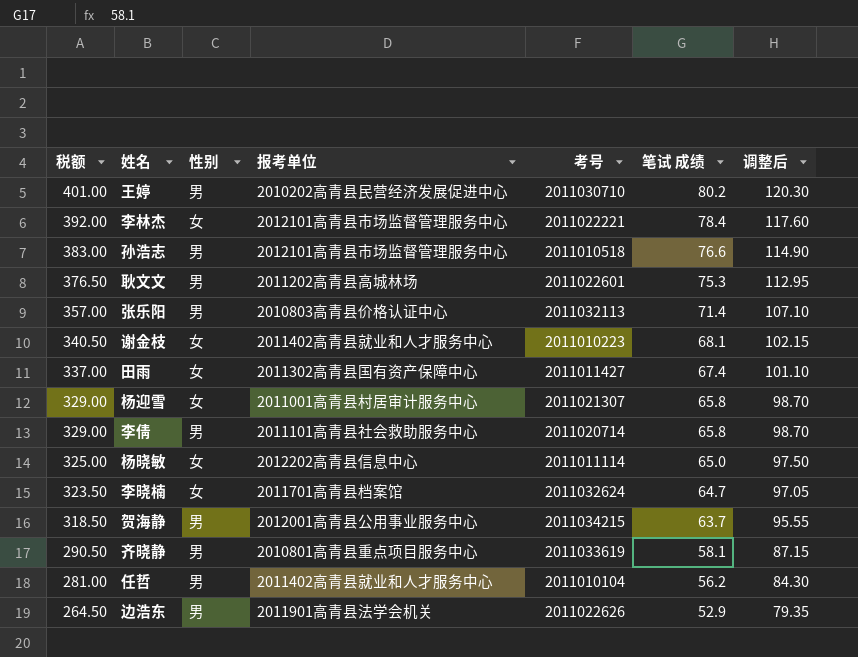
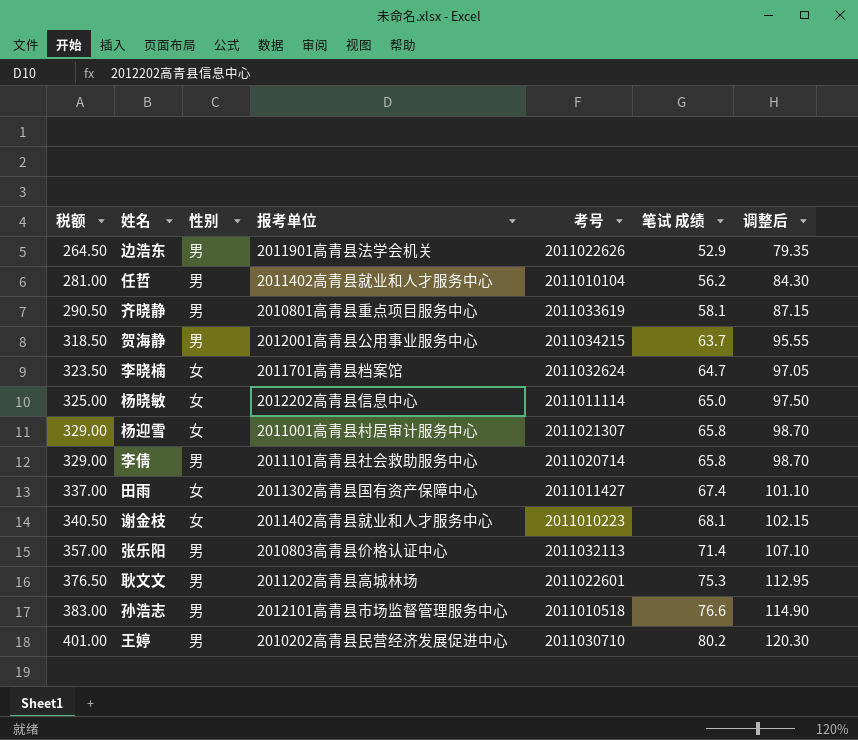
row order: 税额 descending -> 税额 ascending
row 李林杰: 392.00 | 女 | 2012101高青县市场监督管理服务中心 | 2011022221 | 78.4 | 117.60 -> none

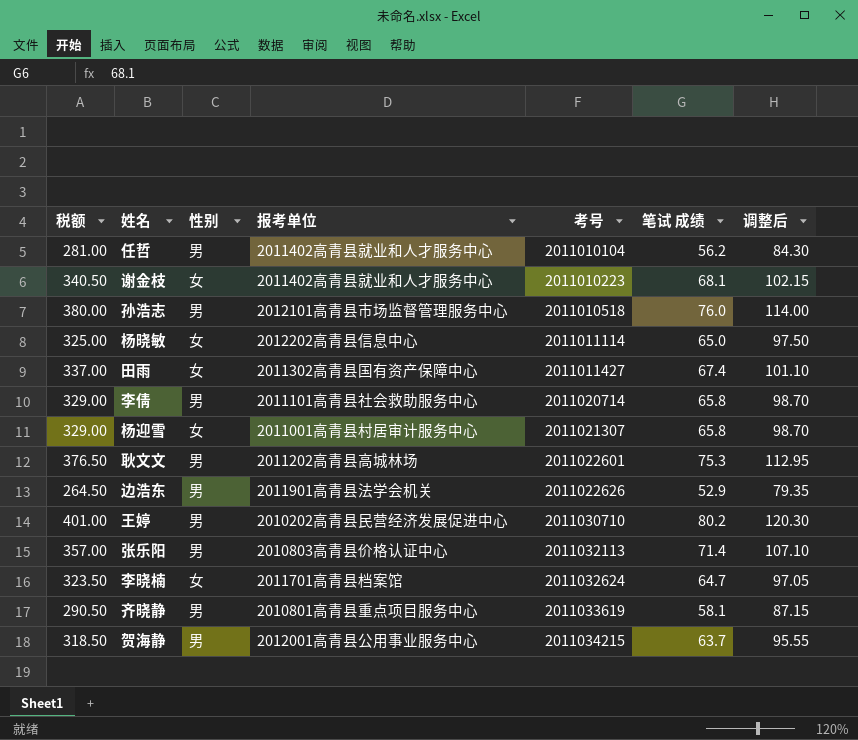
row order: 税额 ascending -> 考号 ascending
孙浩志 | 税额: 383.00 -> 380.00
孙浩志 | 笔试 成绩: 76.6 -> 76.0
孙浩志 | 调整后: 114.90 -> 114.00

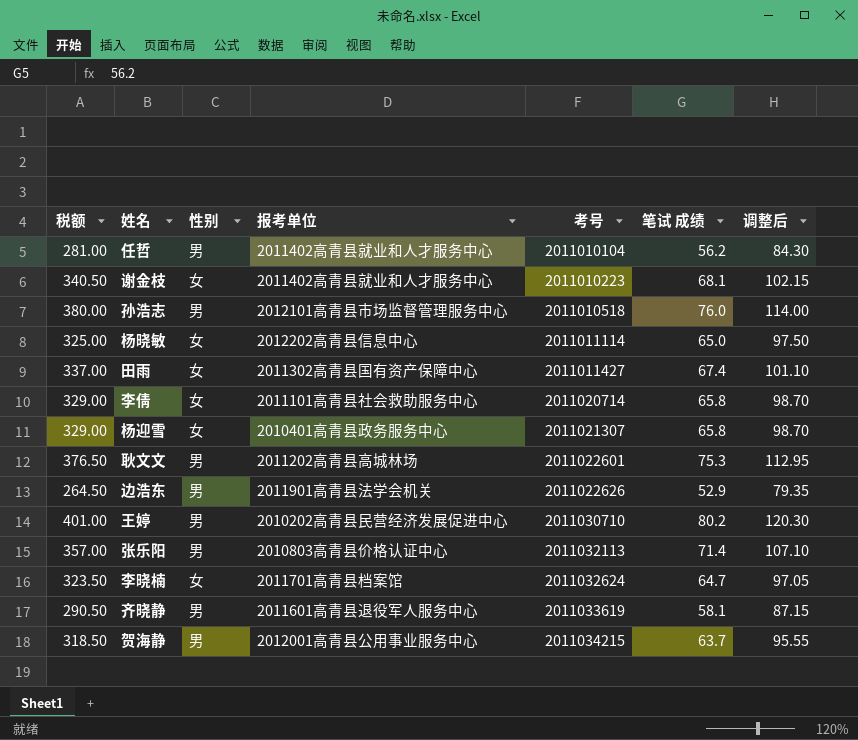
李倩 | 性别: 男 -> 女
杨迎雪 | 报考单位: 2011001高青县村居审计服务中心 -> 2010401高青县政务服务中心
齐晓静 | 报考单位: 2010801高青县重点项目服务中心 -> 2011601高青县退役军人服务中心

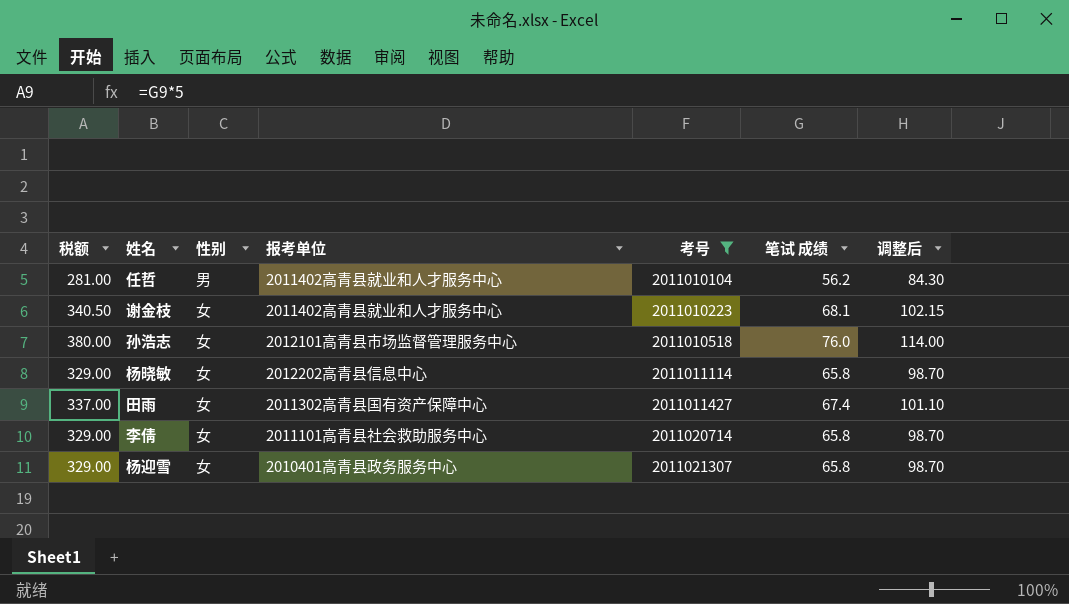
filter: none -> 考号 <= 2011021307
孙浩志 | 性别: 男 -> 女
杨晓敏 | 税额: 325.00 -> 329.00
杨晓敏 | 笔试 成绩: 65.0 -> 65.8
杨晓敏 | 调整后: 97.50 -> 98.70

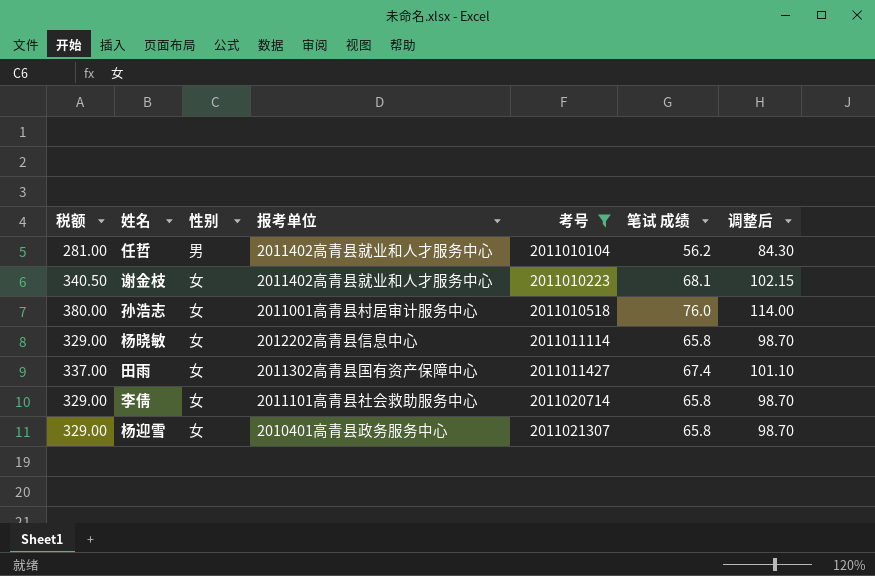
孙浩志 | 报考单位: 2012101高青县市场监督管理服务中心 -> 2011001高青县村居审计服务中心

